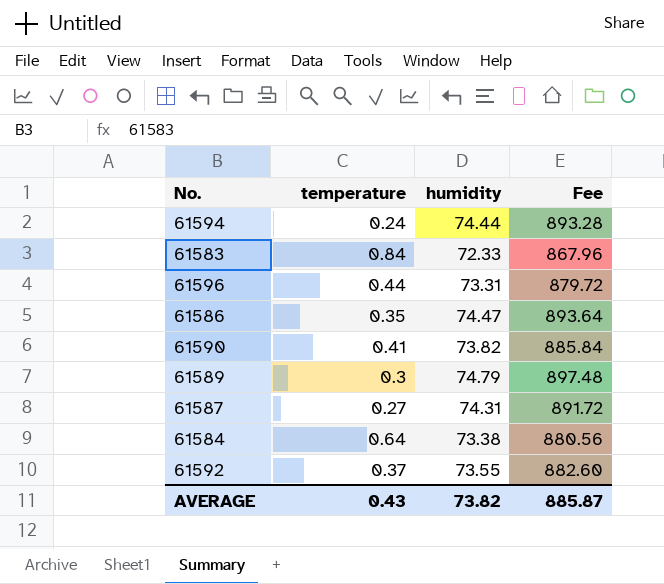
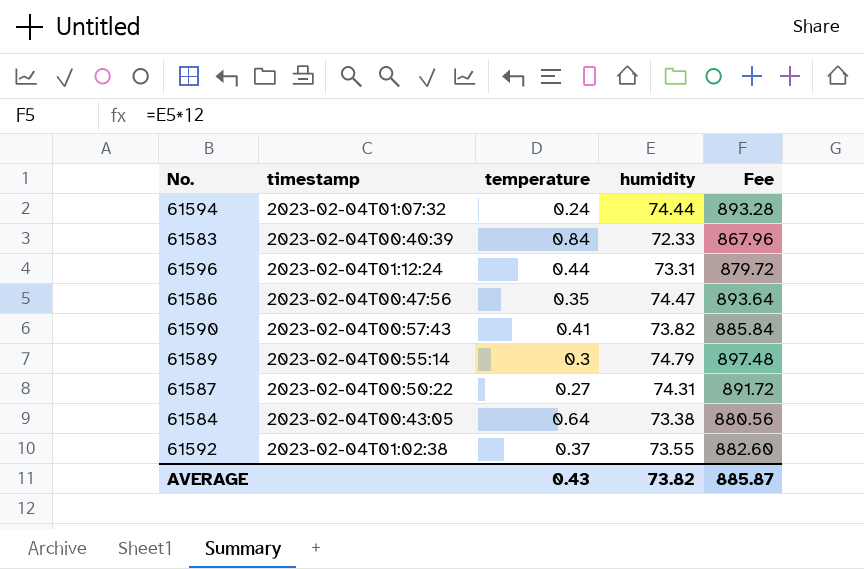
column timestamp | position: none -> 2

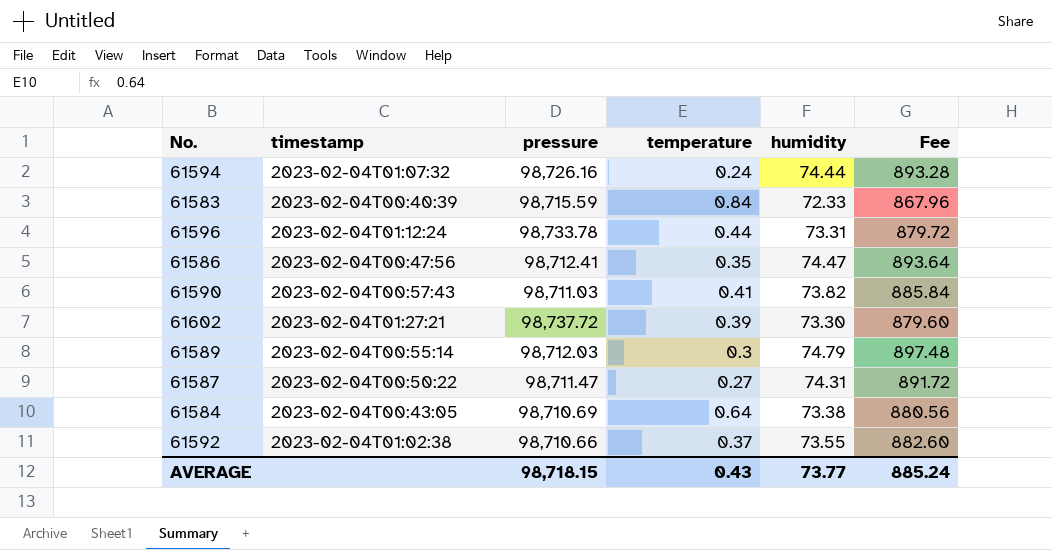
column pressure | position: none -> 3
row 61602: none -> 2023-02-04T01:27:21 | 98,737.72 | 0.39 | 73.30 | 879.60
AVERAGE | humidity: 73.82 -> 73.77
AVERAGE | Fee: 885.87 -> 885.24

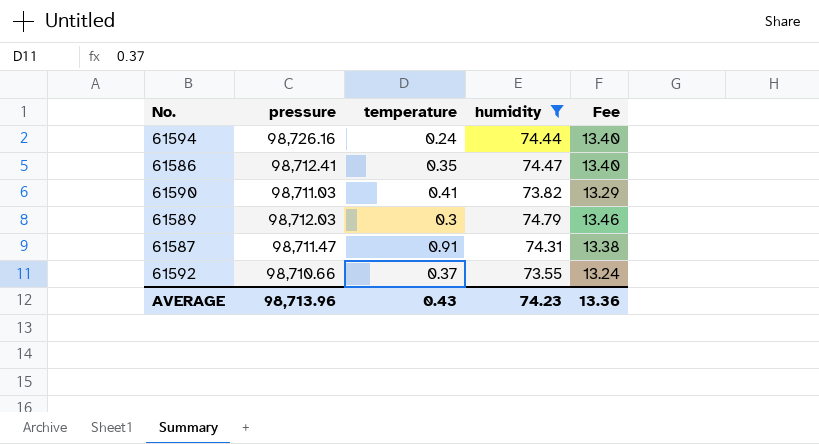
filter: none -> humidity >= 73.55
column timestamp | position: 2 -> none
column Fee | formula: [humidity] * 12 -> [humidity] * 0.18
61587 | temperature: 0.27 -> 0.91
AVERAGE | pressure: 98,718.15 -> 98,713.96
AVERAGE | humidity: 73.77 -> 74.23
AVERAGE | Fee: 885.24 -> 13.36

